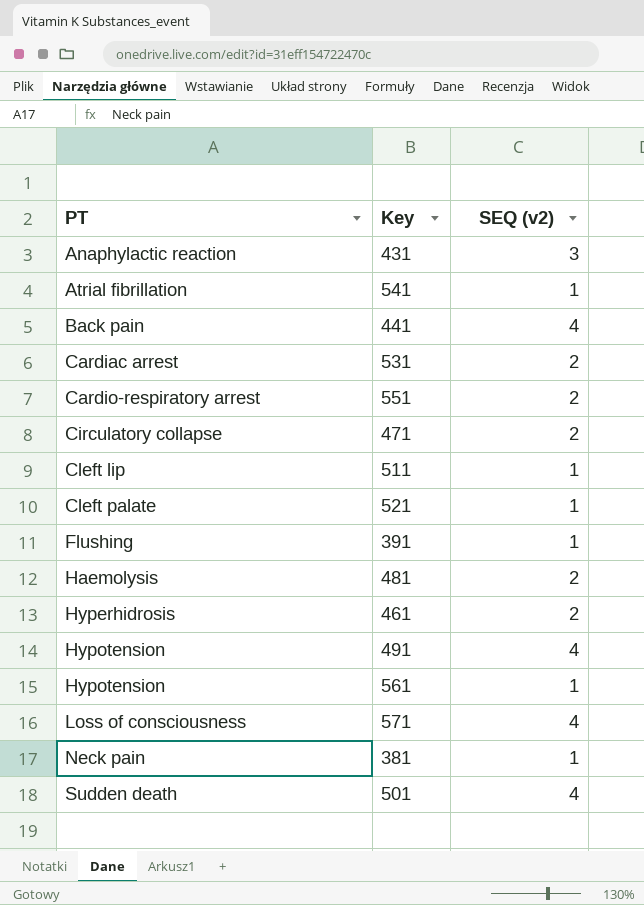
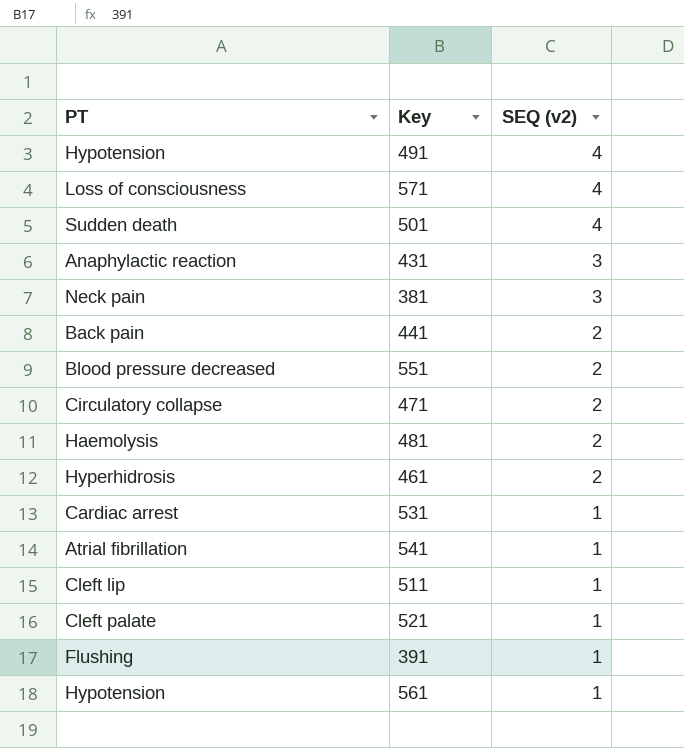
row order: PT ascending -> SEQ (v2) descending
381 | SEQ (v2): 1 -> 3
441 | SEQ (v2): 4 -> 2
551 | PT: Cardio-respiratory arrest -> Blood pressure decreased
531 | SEQ (v2): 2 -> 1

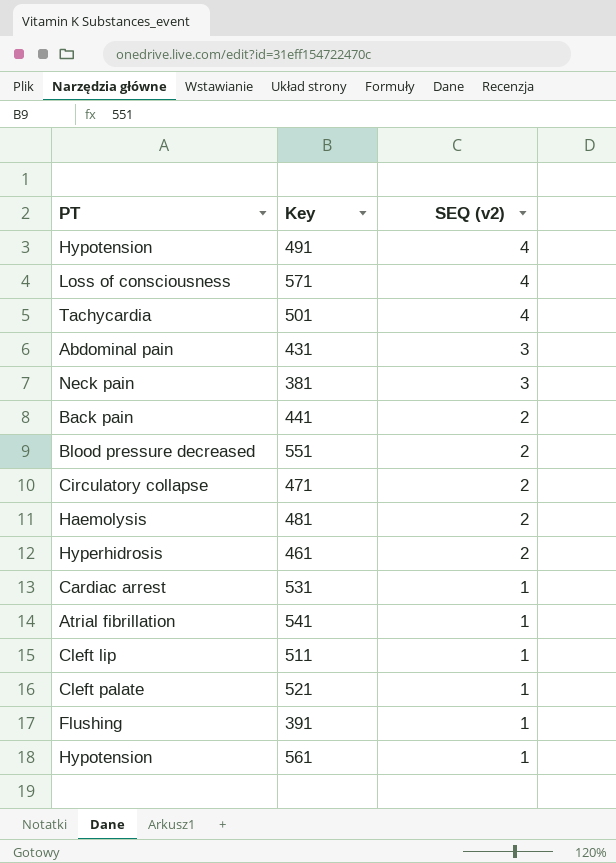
501 | PT: Sudden death -> Tachycardia
431 | PT: Anaphylactic reaction -> Abdominal pain

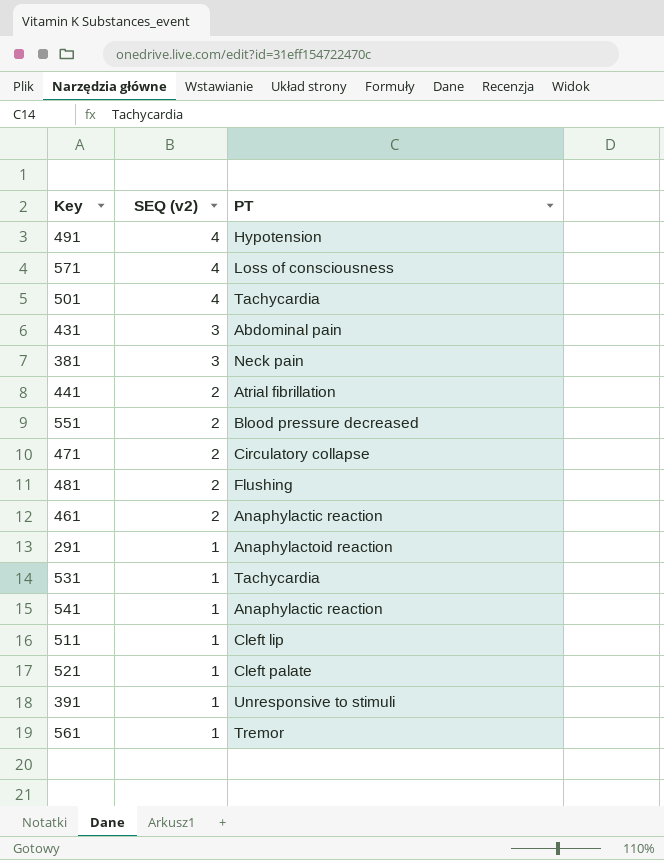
column PT | position: 1 -> 3
441 | PT: Back pain -> Atrial fibrillation
481 | PT: Haemolysis -> Flushing
461 | PT: Hyperhidrosis -> Anaphylactic reaction
row 291: none -> 1 | Anaphylactoid reaction
531 | PT: Cardiac arrest -> Tachycardia
541 | PT: Atrial fibrillation -> Anaphylactic reaction
391 | PT: Flushing -> Unresponsive to stimuli
561 | PT: Hypotension -> Tremor

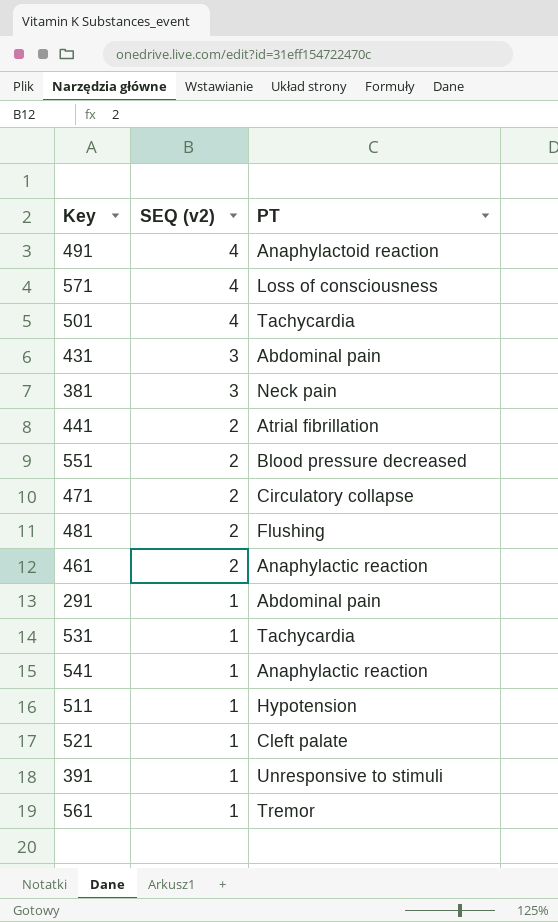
491 | PT: Hypotension -> Anaphylactoid reaction
291 | PT: Anaphylactoid reaction -> Abdominal pain
511 | PT: Cleft lip -> Hypotension

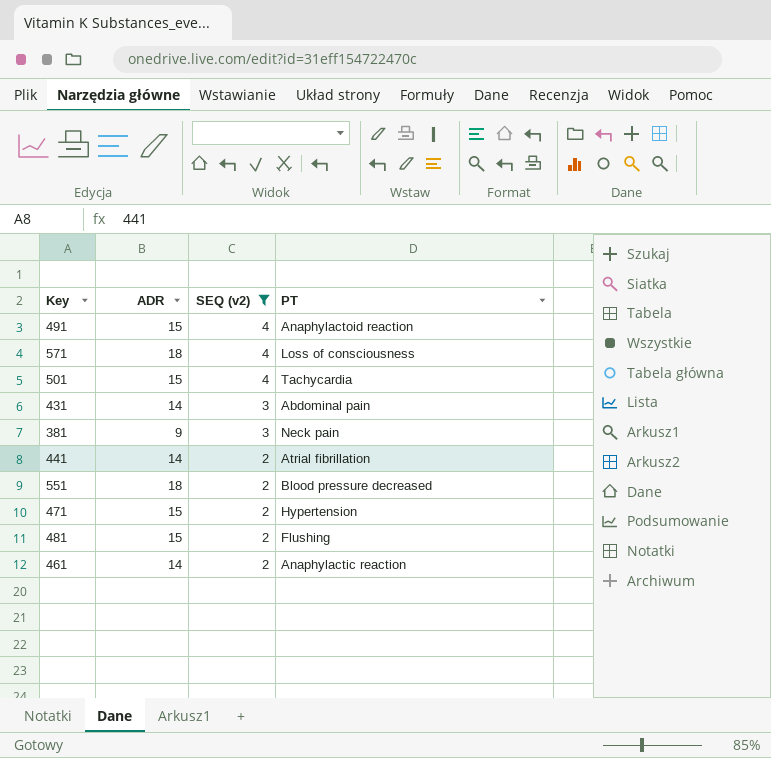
filter: none -> SEQ (v2) != 1
column ADR | position: none -> 2
471 | PT: Circulatory collapse -> Hypertension

